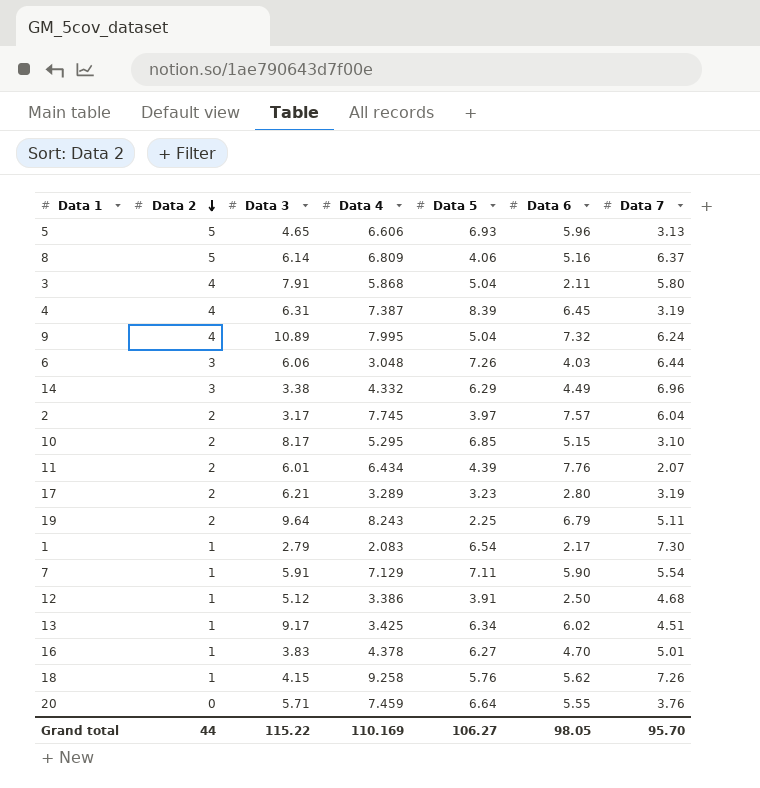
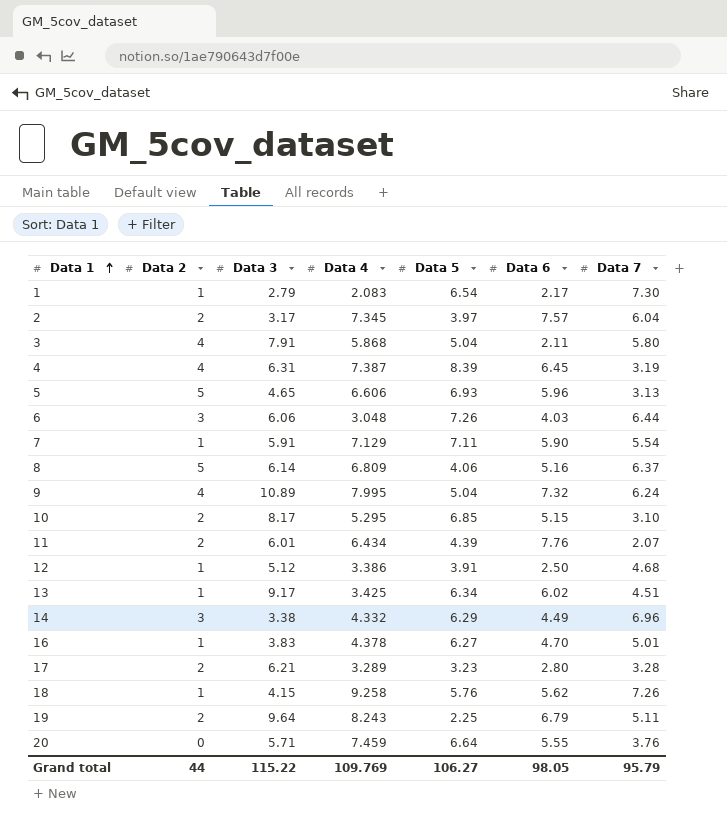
row order: Data 2 descending -> Data 1 ascending
2 | Data 4: 7.745 -> 7.345
17 | Data 7: 3.19 -> 3.28
Grand total | Data 4: 110.169 -> 109.769
Grand total | Data 7: 95.70 -> 95.79

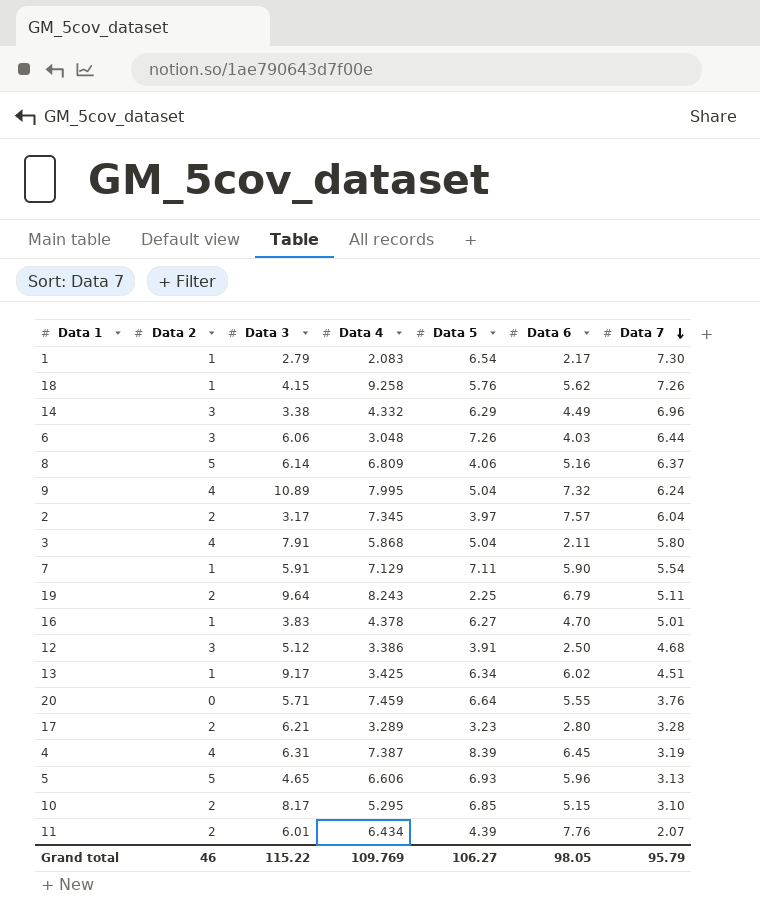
row order: Data 1 ascending -> Data 7 descending
12 | Data 2: 1 -> 3
Grand total | Data 2: 44 -> 46

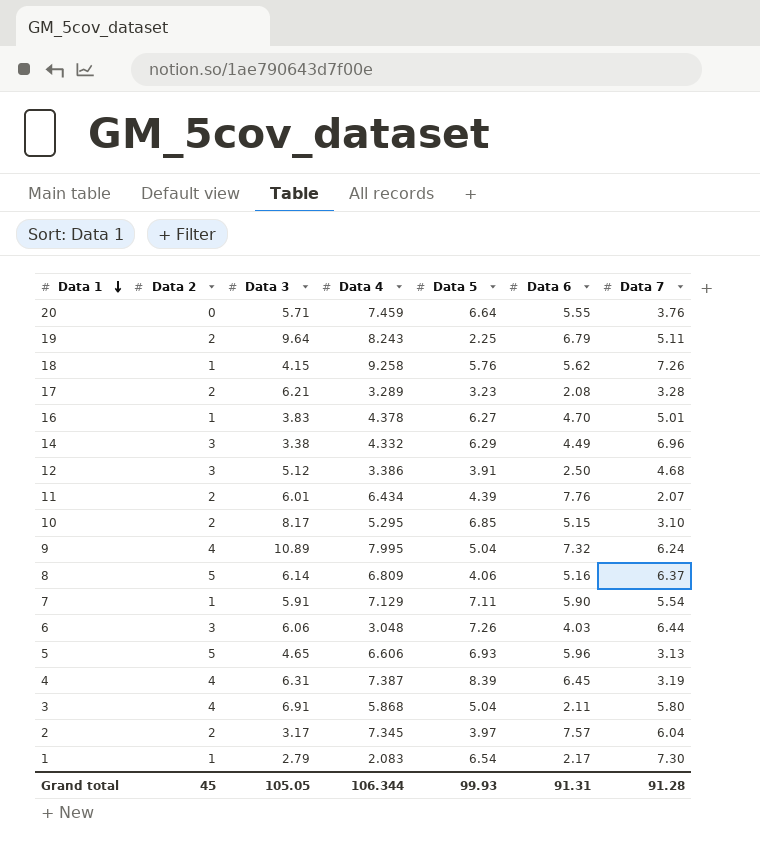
row order: Data 7 descending -> Data 1 descending
row 13: 1 | 9.17 | 3.425 | 6.34 | 6.02 | 4.51 -> none
17 | Data 6: 2.80 -> 2.08
3 | Data 3: 7.91 -> 6.91
Grand total | Data 2: 46 -> 45
Grand total | Data 3: 115.22 -> 105.05
Grand total | Data 4: 109.769 -> 106.344
Grand total | Data 5: 106.27 -> 99.93
Grand total | Data 6: 98.05 -> 91.31
Grand total | Data 7: 95.79 -> 91.28

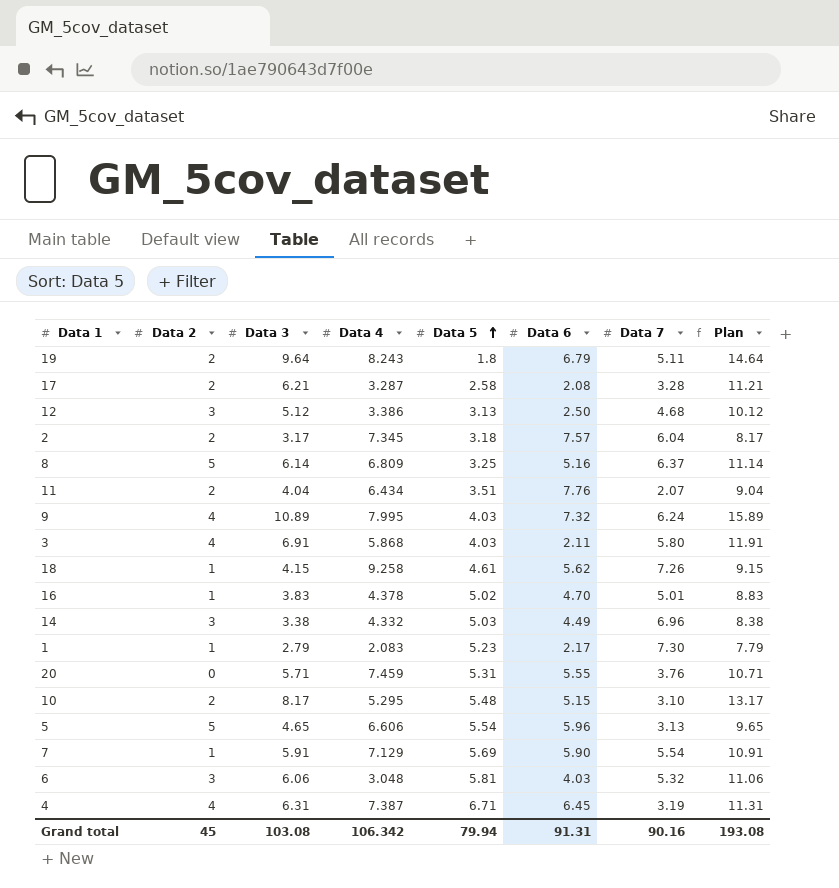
row order: Data 1 descending -> Data 5 ascending
column Plan | formula: none -> [Data 3] + 5
19 | Data 5: 2.25 -> 1.8
17 | Data 4: 3.289 -> 3.287
17 | Data 5: 3.23 -> 2.58
12 | Data 5: 3.91 -> 3.13
2 | Data 5: 3.97 -> 3.18
8 | Data 5: 4.06 -> 3.25
11 | Data 3: 6.01 -> 4.04
11 | Data 5: 4.39 -> 3.51
9 | Data 5: 5.04 -> 4.03
3 | Data 5: 5.04 -> 4.03
18 | Data 5: 5.76 -> 4.61
16 | Data 5: 6.27 -> 5.02
14 | Data 5: 6.29 -> 5.03
1 | Data 5: 6.54 -> 5.23
20 | Data 5: 6.64 -> 5.31
10 | Data 5: 6.85 -> 5.48
5 | Data 5: 6.93 -> 5.54
7 | Data 5: 7.11 -> 5.69
6 | Data 5: 7.26 -> 5.81
6 | Data 7: 6.44 -> 5.32
4 | Data 5: 8.39 -> 6.71
Grand total | Data 3: 105.05 -> 103.08
Grand total | Data 4: 106.344 -> 106.342
Grand total | Data 5: 99.93 -> 79.94
Grand total | Data 7: 91.28 -> 90.16

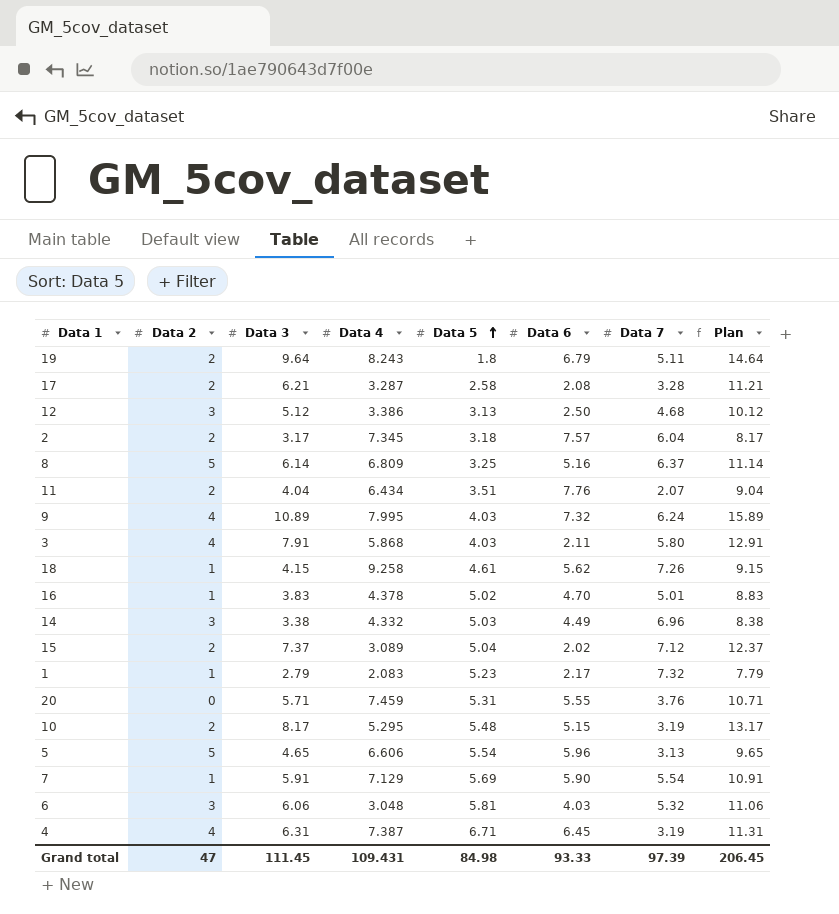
3 | Data 3: 6.91 -> 7.91
3 | Plan: 11.91 -> 12.91
row 15: none -> 2 | 7.37 | 3.089 | 5.04 | 2.02 | 7.12 | 12.37
1 | Data 7: 7.30 -> 7.32
10 | Data 7: 3.10 -> 3.19
Grand total | Data 2: 45 -> 47
Grand total | Data 3: 103.08 -> 111.45
Grand total | Data 4: 106.342 -> 109.431
Grand total | Data 5: 79.94 -> 84.98
Grand total | Data 6: 91.31 -> 93.33
Grand total | Data 7: 90.16 -> 97.39
Grand total | Plan: 193.08 -> 206.45

